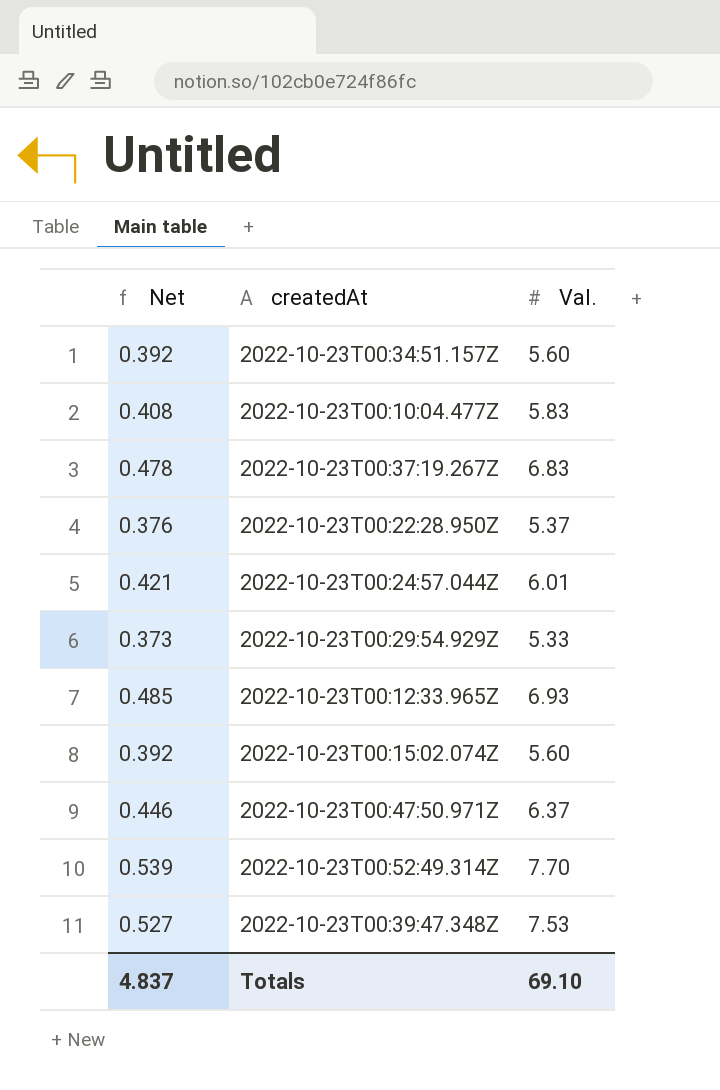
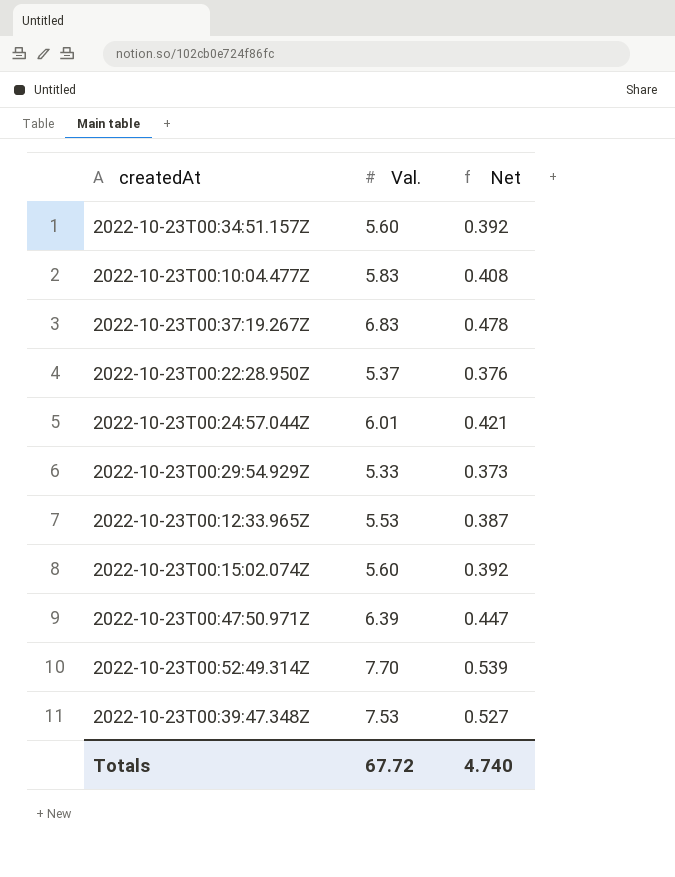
column Net | position: 1 -> 3
2022-10-23T00:12:33.965Z | Val.: 6.93 -> 5.53
2022-10-23T00:12:33.965Z | Net: 0.485 -> 0.387
2022-10-23T00:47:50.971Z | Val.: 6.37 -> 6.39
2022-10-23T00:47:50.971Z | Net: 0.446 -> 0.447
Totals | Val.: 69.10 -> 67.72
Totals | Net: 4.837 -> 4.740

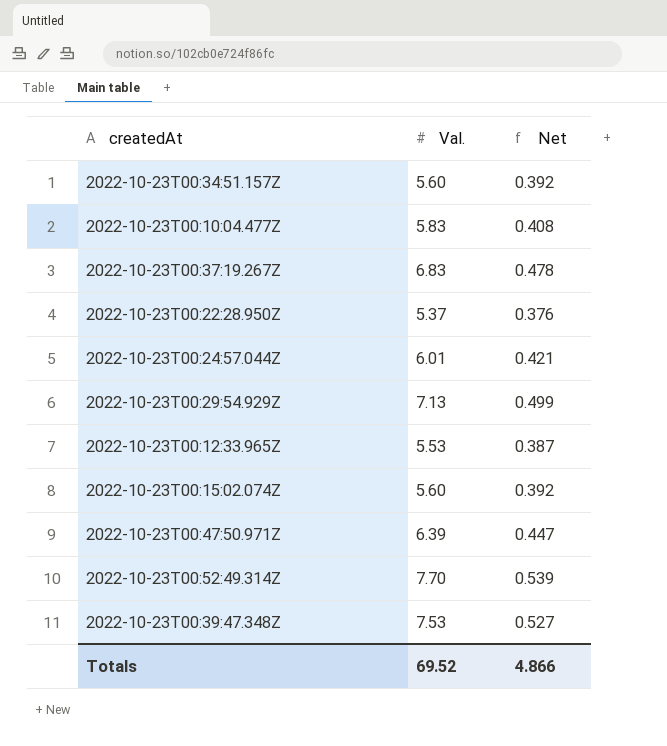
2022-10-23T00:29:54.929Z | Val.: 5.33 -> 7.13
2022-10-23T00:29:54.929Z | Net: 0.373 -> 0.499
Totals | Val.: 67.72 -> 69.52
Totals | Net: 4.740 -> 4.866

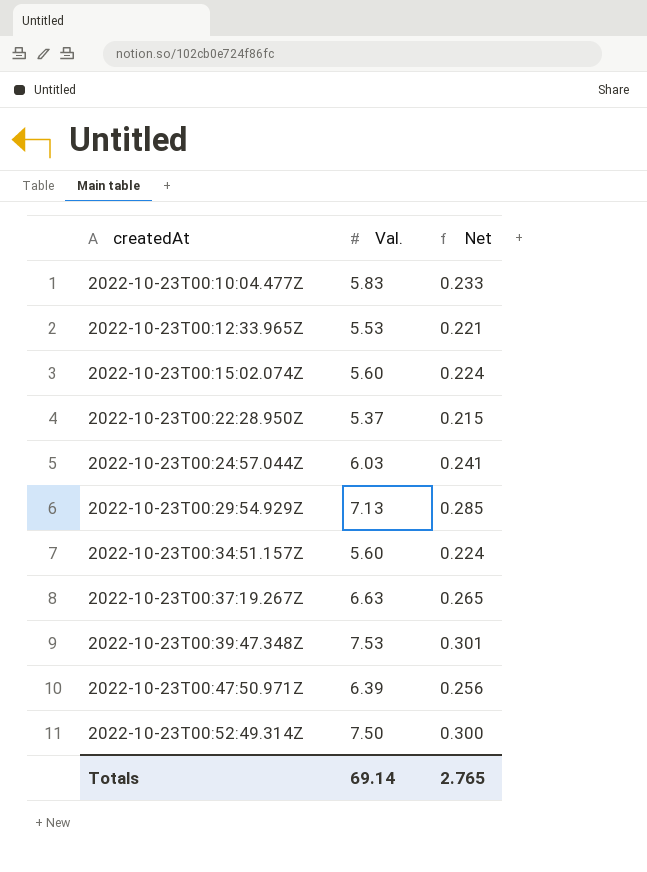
row order: none -> createdAt ascending
column Net | formula: [Val.] * 0.07 -> [Val.] * 0.04
2022-10-23T00:24:57.044Z | Val.: 6.01 -> 6.03
2022-10-23T00:37:19.267Z | Val.: 6.83 -> 6.63
2022-10-23T00:52:49.314Z | Val.: 7.70 -> 7.50
Totals | Val.: 69.52 -> 69.14
Totals | Net: 4.866 -> 2.765

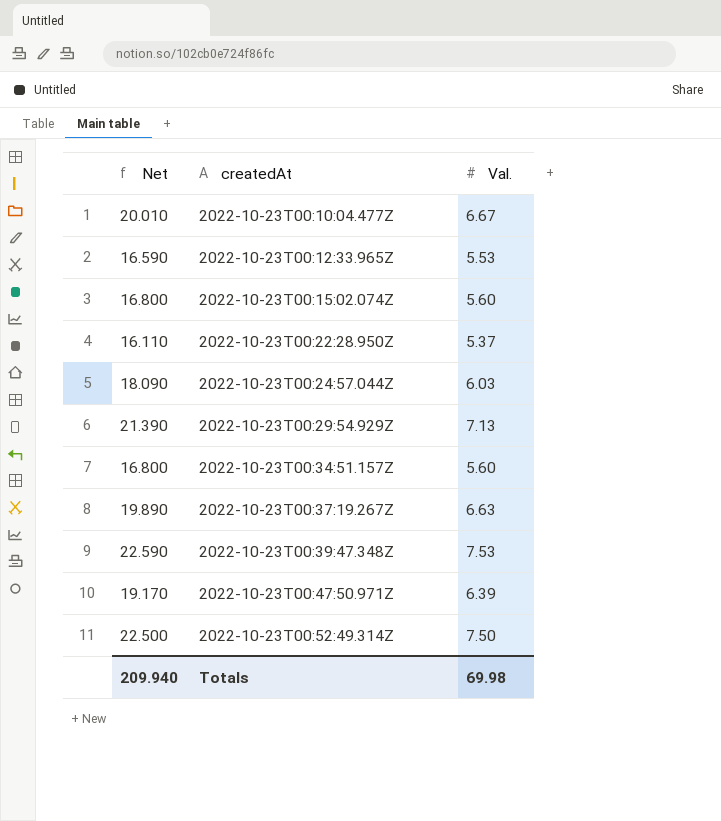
column Net | formula: [Val.] * 0.04 -> [Val.] * 3
column Net | position: 3 -> 1
2022-10-23T00:10:04.477Z | Val.: 5.83 -> 6.67
Totals | Net: 2.765 -> 209.940
Totals | Val.: 69.14 -> 69.98

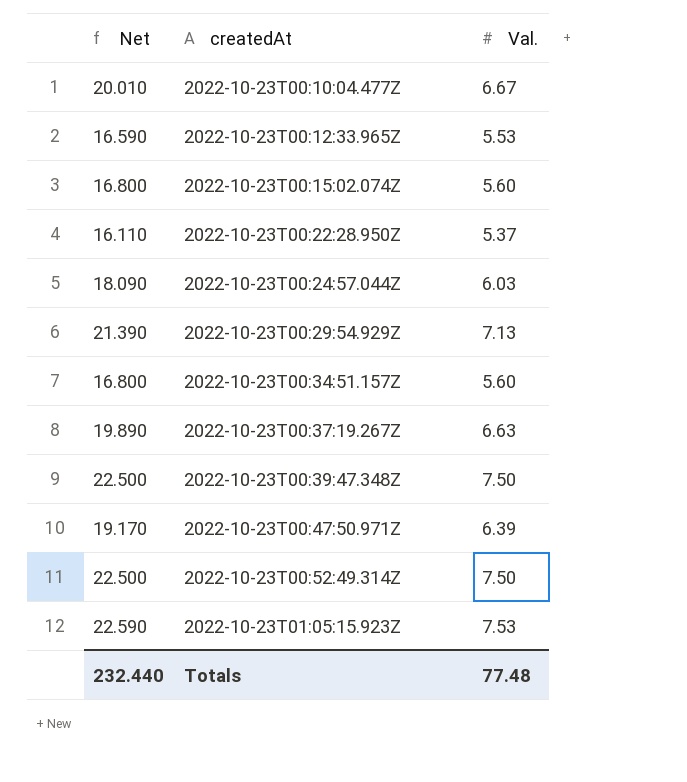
2022-10-23T00:39:47.348Z | Net: 22.590 -> 22.500
2022-10-23T00:39:47.348Z | Val.: 7.53 -> 7.50
row 2022-10-23T01:05:15.923Z: none -> 22.590 | 7.53
Totals | Net: 209.940 -> 232.440
Totals | Val.: 69.98 -> 77.48

